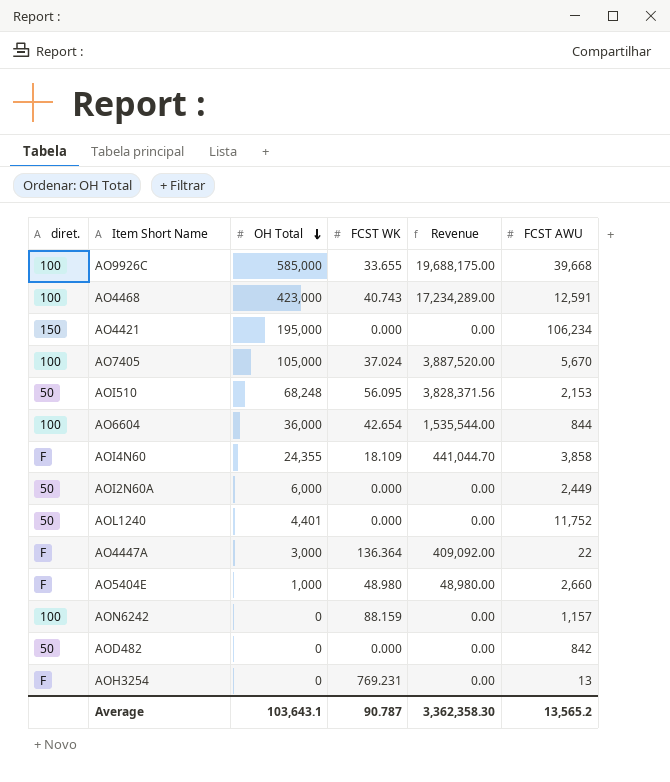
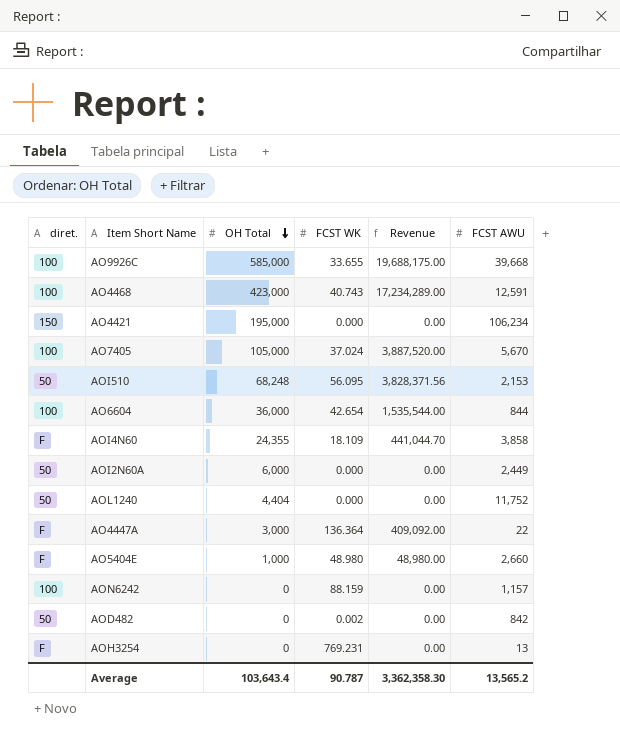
AOL1240 | OH Total: 4,401 -> 4,404
AOD482 | FCST WK: 0.000 -> 0.002
Average | OH Total: 103,643.1 -> 103,643.4

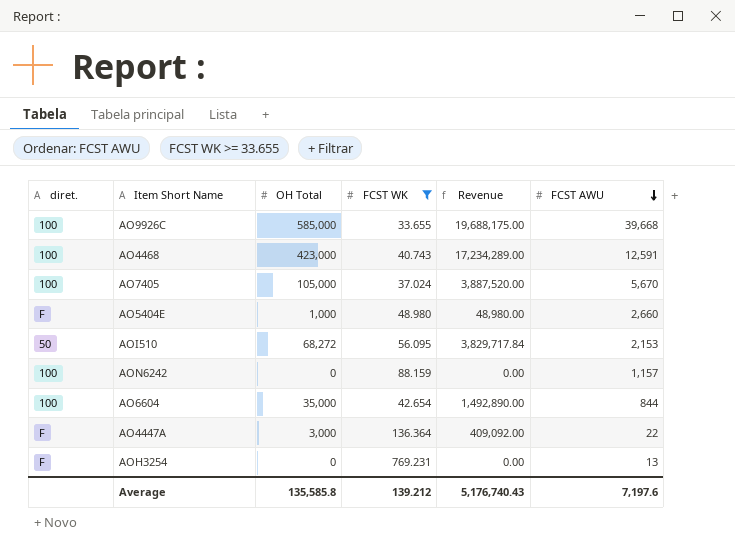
filter: none -> FCST WK >= 33.655
row order: OH Total descending -> FCST AWU descending
AOI510 | OH Total: 68,248 -> 68,272
AOI510 | Revenue: 3,828,371.56 -> 3,829,717.84
AO6604 | OH Total: 36,000 -> 35,000
AO6604 | Revenue: 1,535,544.00 -> 1,492,890.00
Average | OH Total: 103,643.4 -> 135,585.8
Average | FCST WK: 90.787 -> 139.212
Average | Revenue: 3,362,358.30 -> 5,176,740.43
Average | FCST AWU: 13,565.2 -> 7,197.6

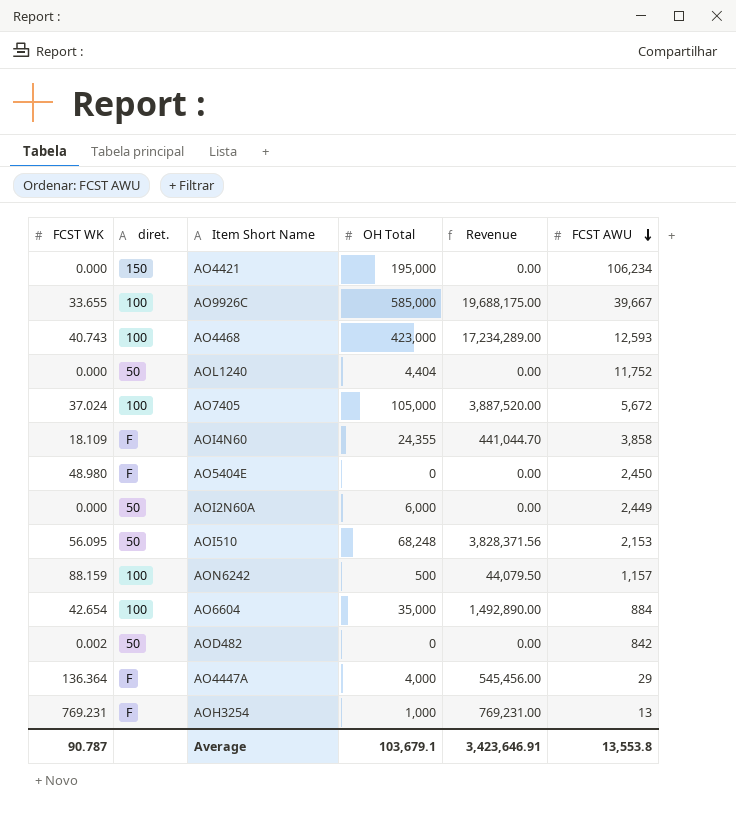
filter: FCST WK >= 33.655 -> none
column FCST WK | position: 4 -> 1
AO9926C | FCST AWU: 39,668 -> 39,667
AO4468 | FCST AWU: 12,591 -> 12,593
AO7405 | FCST AWU: 5,670 -> 5,672
AO5404E | OH Total: 1,000 -> 0
AO5404E | Revenue: 48,980.00 -> 0.00
AO5404E | FCST AWU: 2,660 -> 2,450
AOI510 | OH Total: 68,272 -> 68,248
AOI510 | Revenue: 3,829,717.84 -> 3,828,371.56
AON6242 | OH Total: 0 -> 500
AON6242 | Revenue: 0.00 -> 44,079.50
AO6604 | FCST AWU: 844 -> 884
AO4447A | OH Total: 3,000 -> 4,000
AO4447A | Revenue: 409,092.00 -> 545,456.00
AO4447A | FCST AWU: 22 -> 29
AOH3254 | OH Total: 0 -> 1,000
AOH3254 | Revenue: 0.00 -> 769,231.00
Average | FCST WK: 139.212 -> 90.787
Average | OH Total: 135,585.8 -> 103,679.1
Average | Revenue: 5,176,740.43 -> 3,423,646.91
Average | FCST AWU: 7,197.6 -> 13,553.8

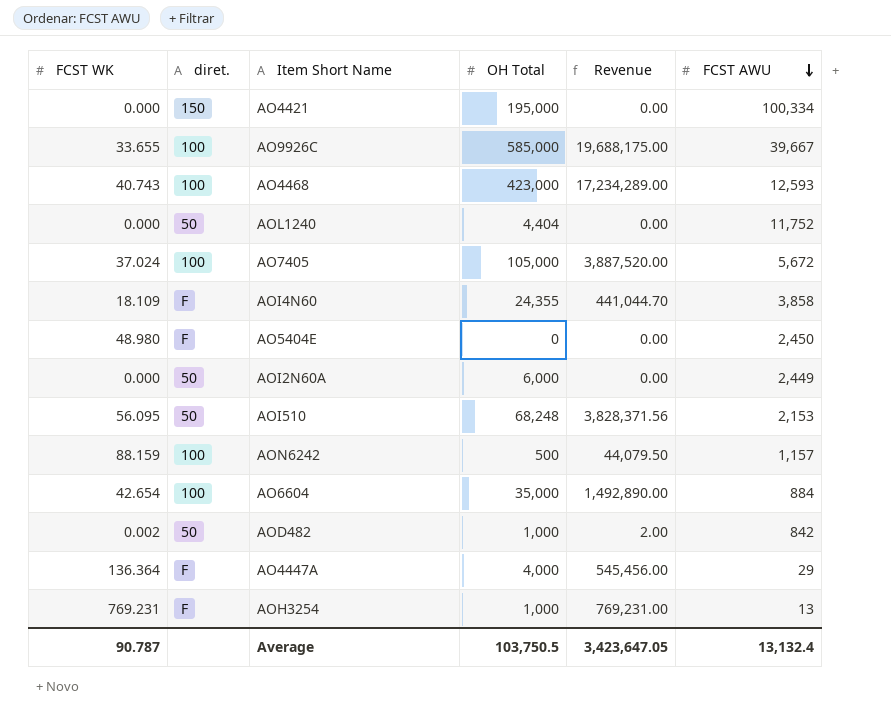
AO4421 | FCST AWU: 106,234 -> 100,334
AOD482 | OH Total: 0 -> 1,000
AOD482 | Revenue: 0.00 -> 2.00
Average | OH Total: 103,679.1 -> 103,750.5
Average | Revenue: 3,423,646.91 -> 3,423,647.05
Average | FCST AWU: 13,553.8 -> 13,132.4

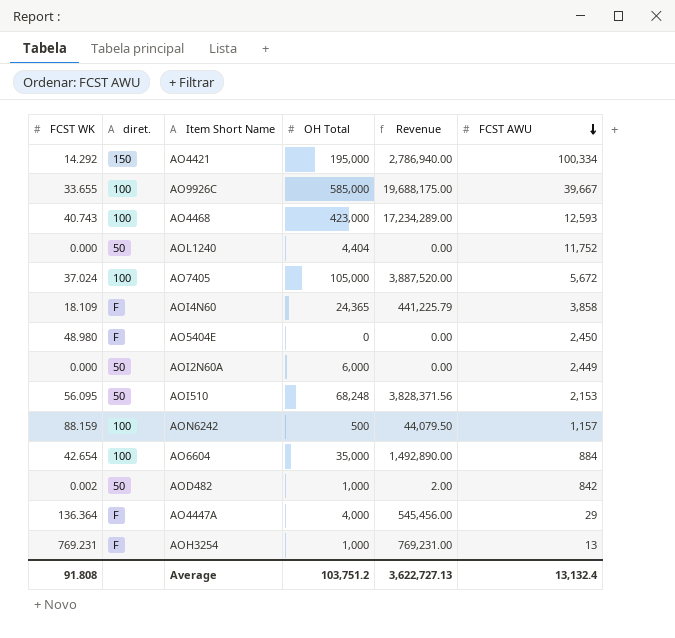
AO4421 | FCST WK: 0.000 -> 14.292
AO4421 | Revenue: 0.00 -> 2,786,940.00
AOI4N60 | OH Total: 24,355 -> 24,365
AOI4N60 | Revenue: 441,044.70 -> 441,225.79
Average | FCST WK: 90.787 -> 91.808
Average | OH Total: 103,750.5 -> 103,751.2
Average | Revenue: 3,423,647.05 -> 3,622,727.13

